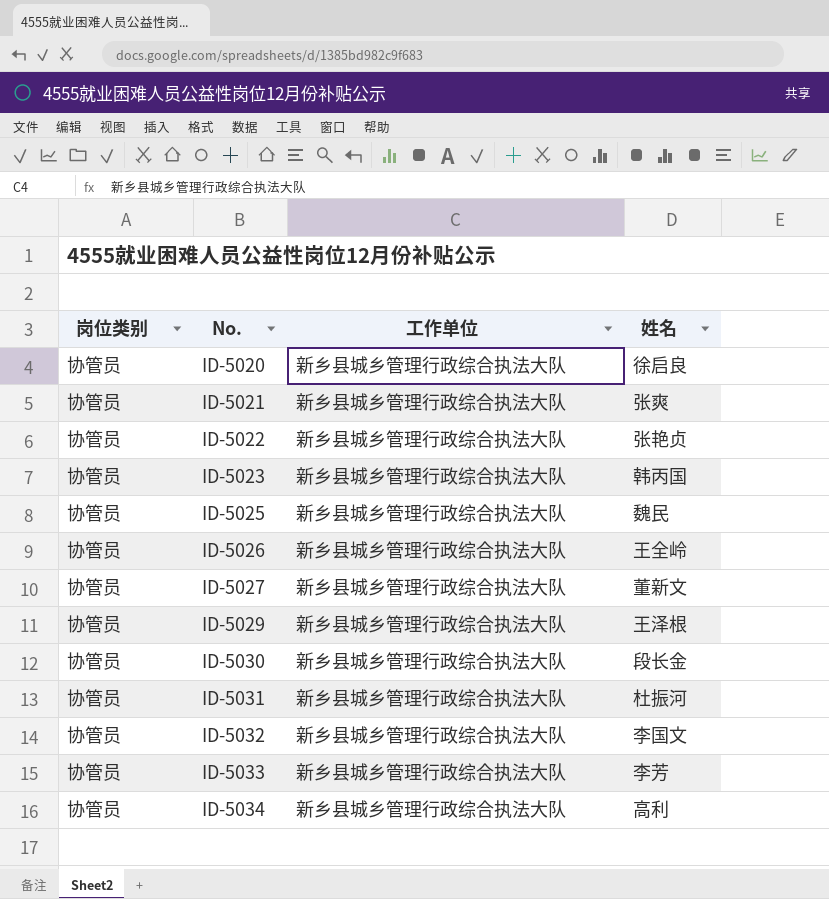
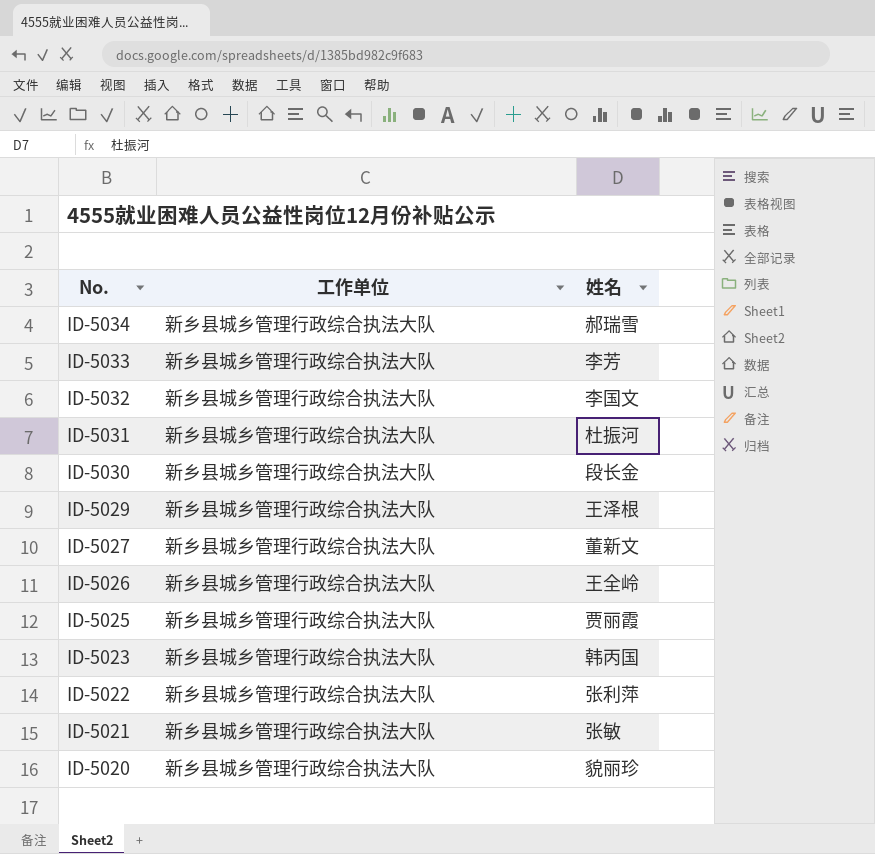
row order: No. ascending -> No. descending
column 岗位类别 | position: 1 -> none
ID-5034 | 姓名: 高利 -> 郝瑞雪
ID-5025 | 姓名: 魏民 -> 贾丽霞
ID-5022 | 姓名: 张艳贞 -> 张利萍
ID-5021 | 姓名: 张爽 -> 张敏
ID-5020 | 姓名: 徐启良 -> 貌丽珍

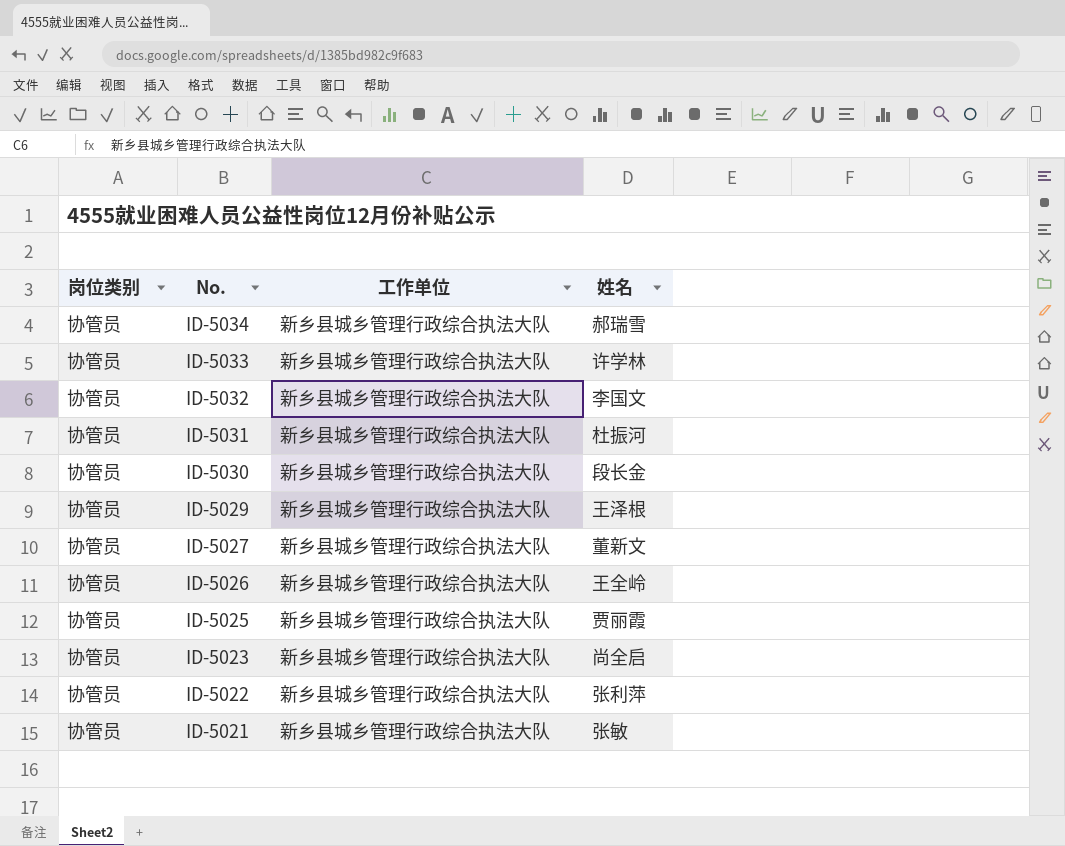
column 岗位类别 | position: none -> 1
row ID-5020: 新乡县城乡管理行政综合执法大队 | 貌丽珍 -> none
ID-5033 | 姓名: 李芳 -> 许学林
ID-5023 | 姓名: 韩丙国 -> 尚全启

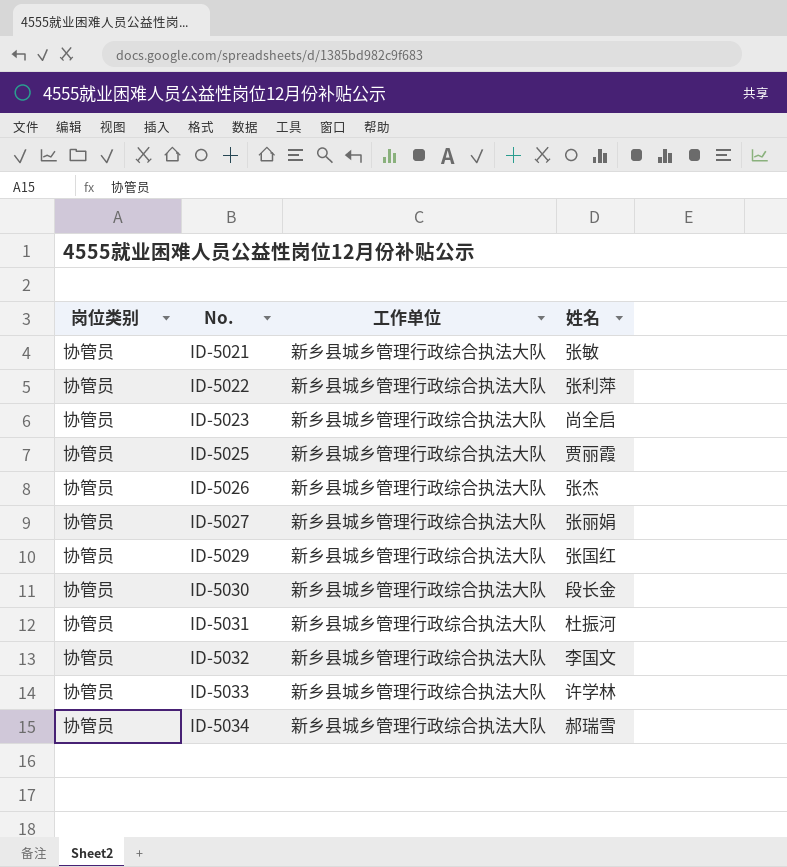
row order: No. descending -> No. ascending
ID-5026 | 姓名: 王全岭 -> 张杰
ID-5027 | 姓名: 董新文 -> 张丽娟
ID-5029 | 姓名: 王泽根 -> 张国红

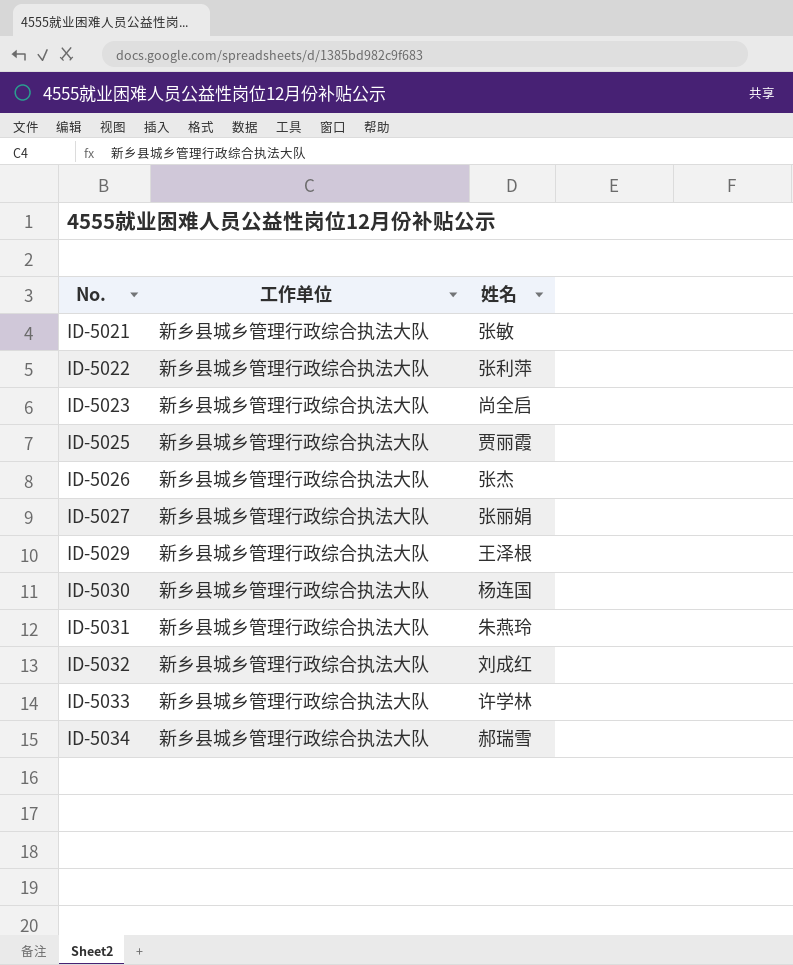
column 岗位类别 | position: 1 -> none
ID-5029 | 姓名: 张国红 -> 王泽根
ID-5030 | 姓名: 段长金 -> 杨连国
ID-5031 | 姓名: 杜振河 -> 朱燕玲
ID-5032 | 姓名: 李国文 -> 刘成红

